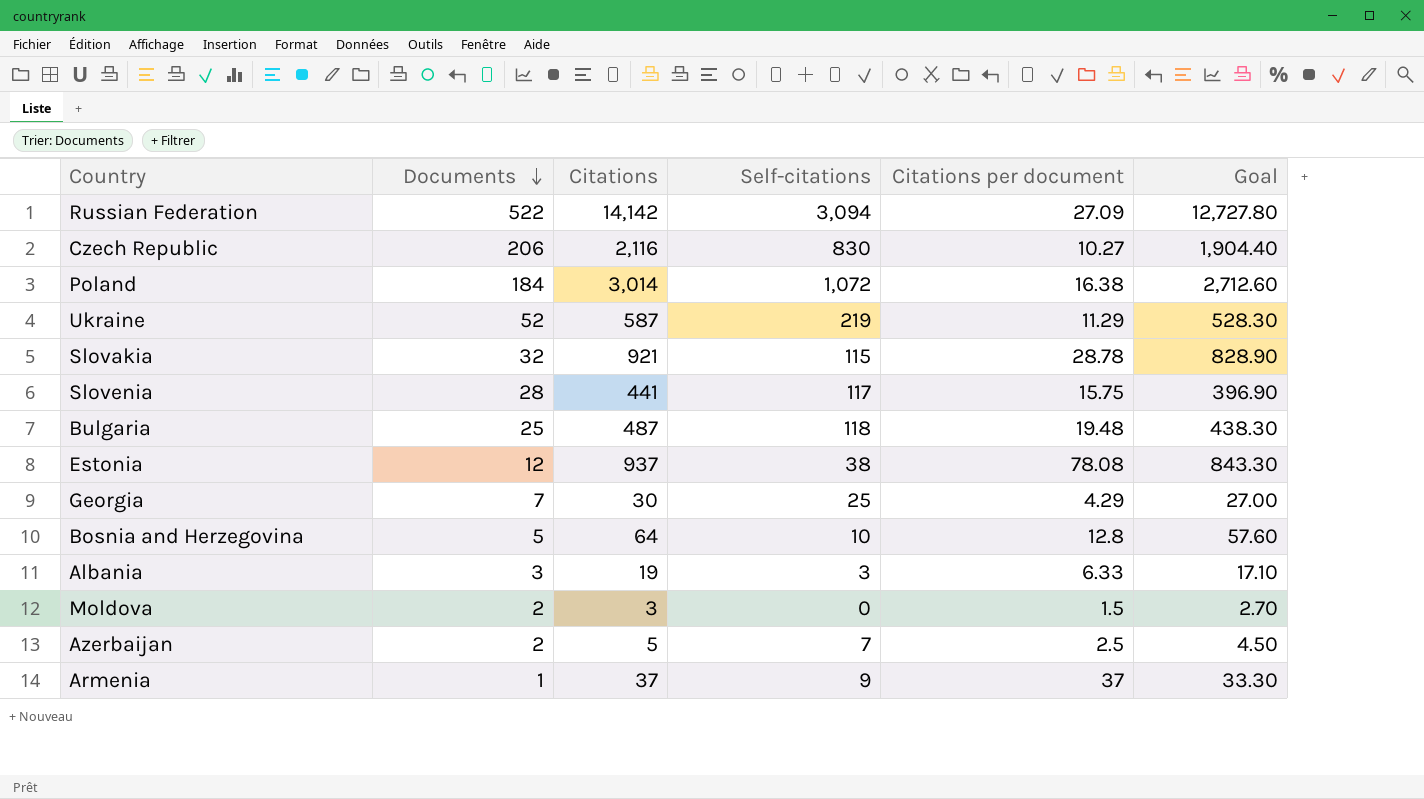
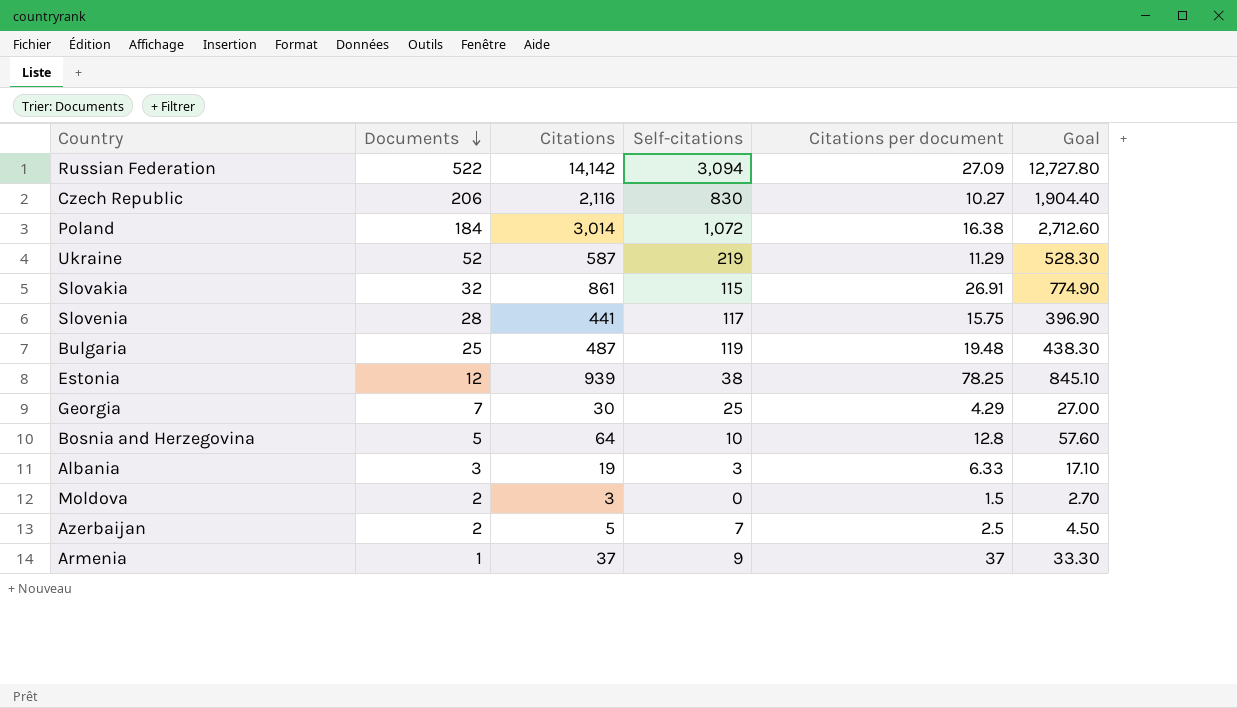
Slovakia | Citations: 921 -> 861
Slovakia | Citations per document: 28.78 -> 26.91
Slovakia | Goal: 828.90 -> 774.90
Bulgaria | Self-citations: 118 -> 119
Estonia | Citations: 937 -> 939
Estonia | Citations per document: 78.08 -> 78.25
Estonia | Goal: 843.30 -> 845.10

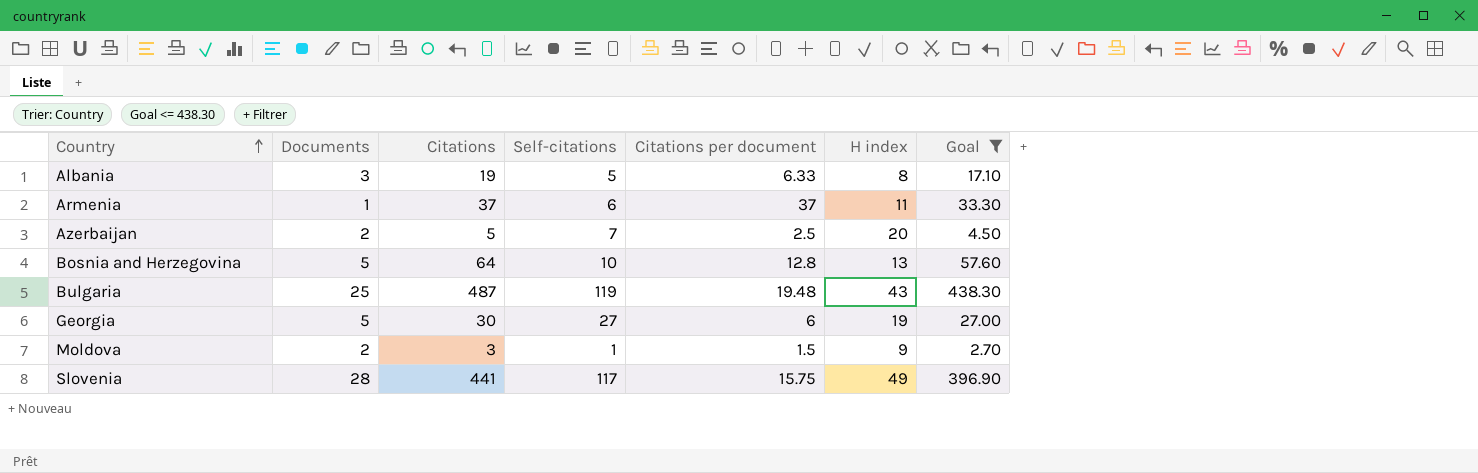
filter: none -> Goal <= 438.30
row order: Documents descending -> Country ascending
column H index | position: none -> 6
Albania | Self-citations: 3 -> 5
Armenia | Self-citations: 9 -> 6
Georgia | Documents: 7 -> 5
Georgia | Self-citations: 25 -> 27
Georgia | Citations per document: 4.29 -> 6
Moldova | Self-citations: 0 -> 1

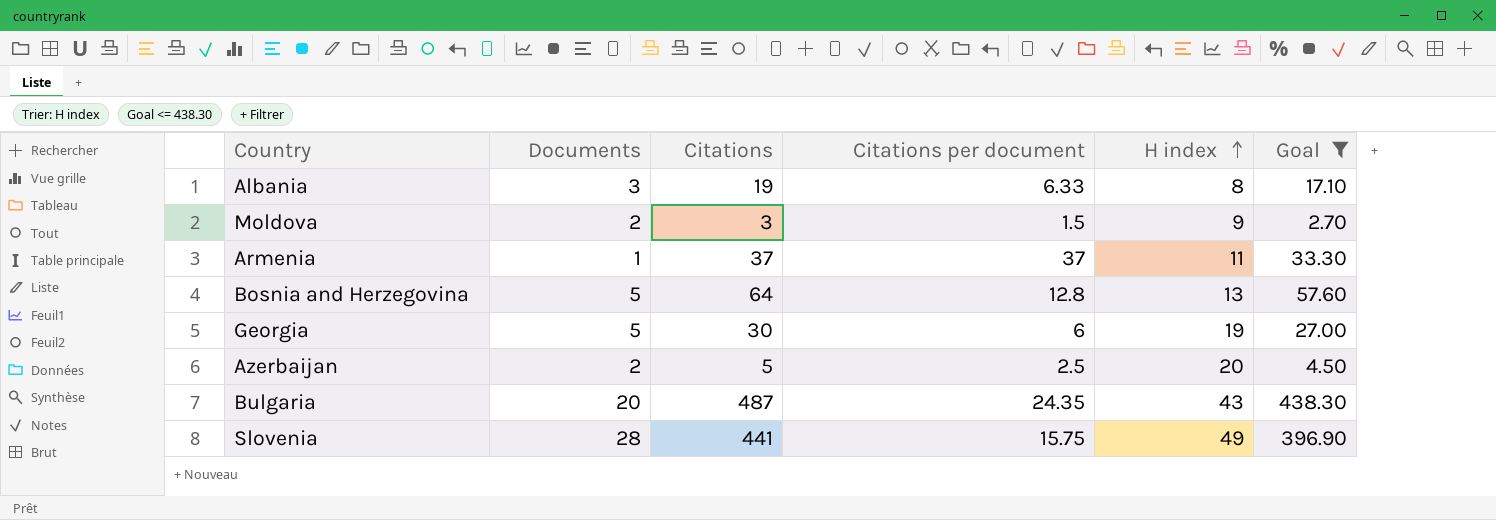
row order: Country ascending -> H index ascending
column Self-citations | position: 4 -> none
Bulgaria | Documents: 25 -> 20
Bulgaria | Citations per document: 19.48 -> 24.35

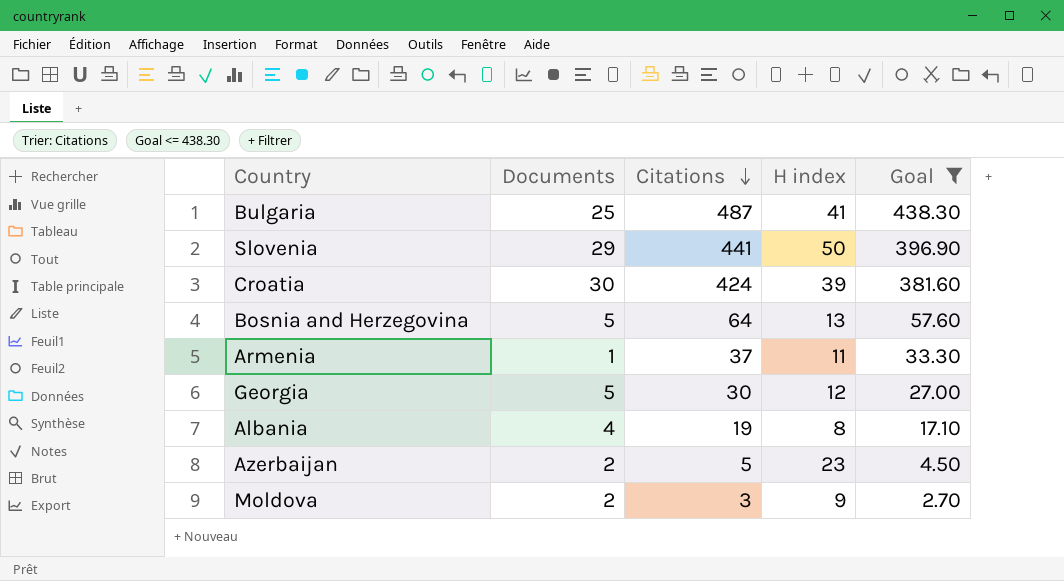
row order: H index ascending -> Citations descending
column Citations per document | formula: [Citations] / [Documents] -> none
Bulgaria | Documents: 20 -> 25
Bulgaria | H index: 43 -> 41
Slovenia | Documents: 28 -> 29
Slovenia | H index: 49 -> 50
row Croatia: none -> 30 | 424 | 39 | 381.60
Georgia | H index: 19 -> 12
Albania | Documents: 3 -> 4
Azerbaijan | H index: 20 -> 23

